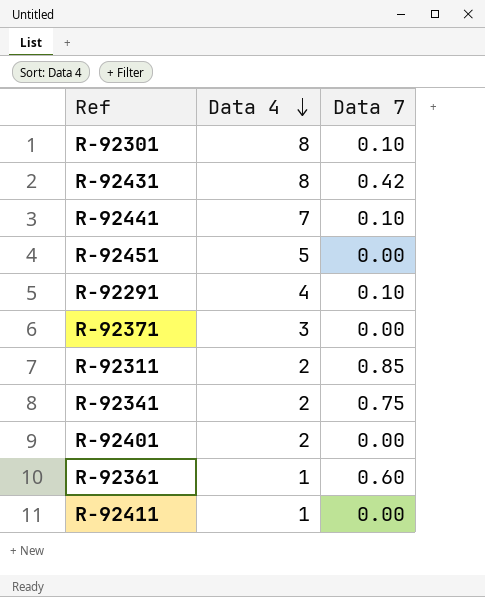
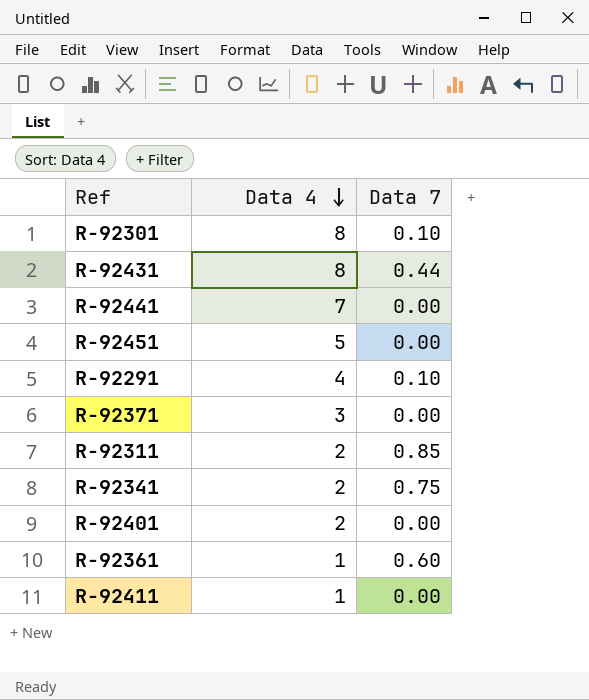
R-92431 | Data 7: 0.42 -> 0.44
R-92441 | Data 7: 0.10 -> 0.00

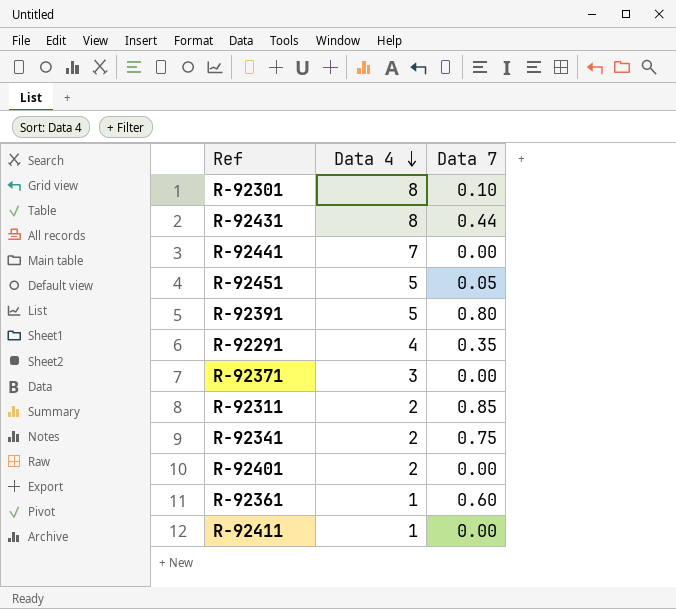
R-92451 | Data 7: 0.00 -> 0.05
row R-92391: none -> 5 | 0.80
R-92291 | Data 7: 0.10 -> 0.35

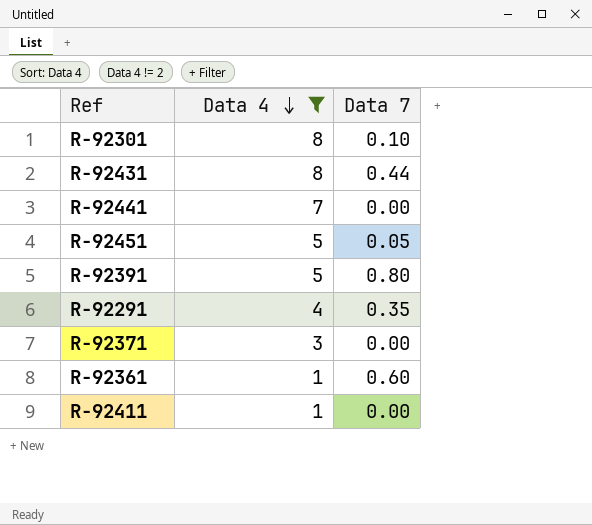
filter: none -> Data 4 != 2

